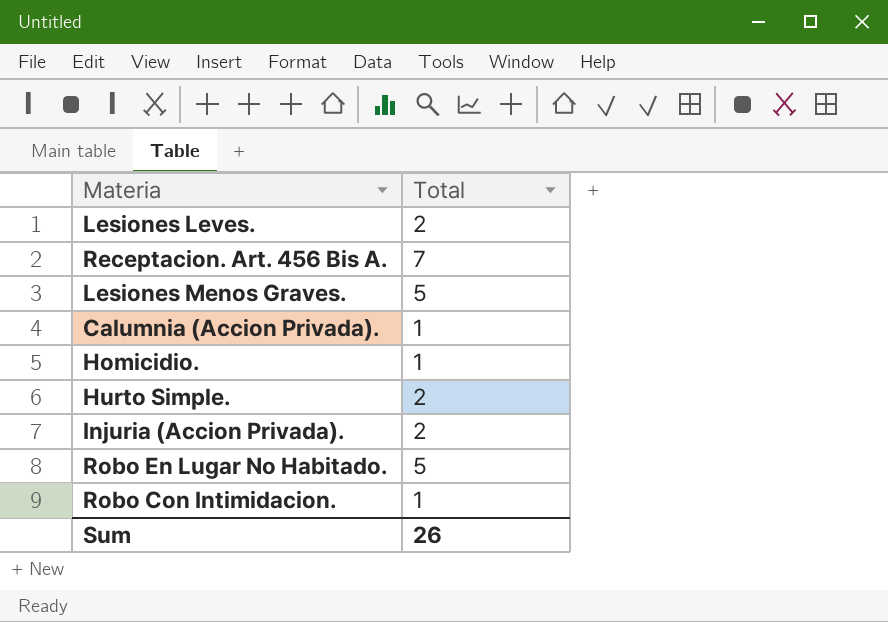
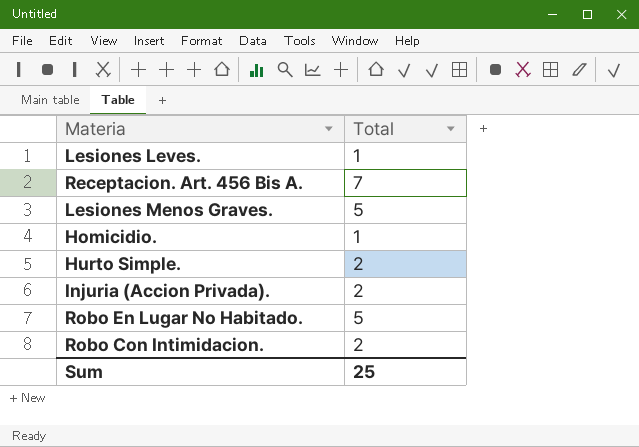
row Calumnia (Accion Privada).: 1 -> none
Lesiones Leves. | Total: 2 -> 1
Robo Con Intimidacion. | Total: 1 -> 2
Sum | Total: 26 -> 25

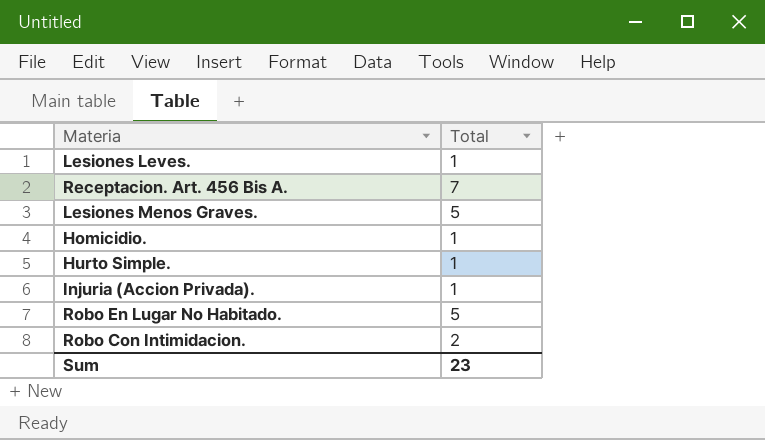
Hurto Simple. | Total: 2 -> 1
Injuria (Accion Privada). | Total: 2 -> 1
Sum | Total: 25 -> 23

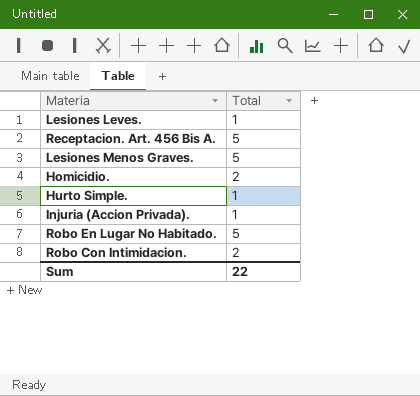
Receptacion. Art. 456 Bis A. | Total: 7 -> 5
Homicidio. | Total: 1 -> 2
Sum | Total: 23 -> 22

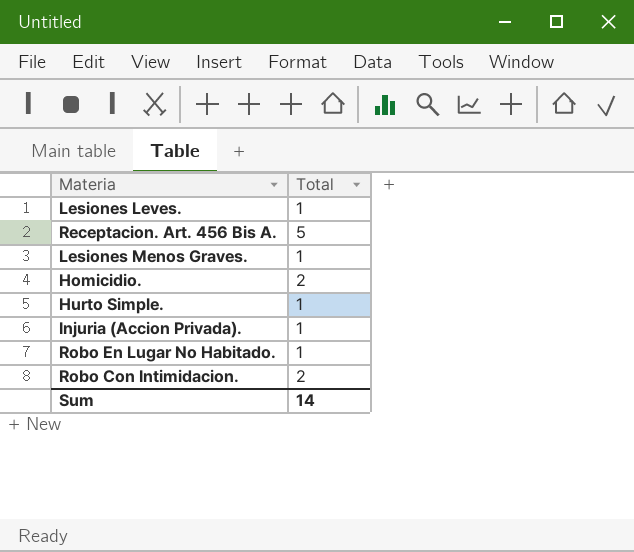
Lesiones Menos Graves. | Total: 5 -> 1
Robo En Lugar No Habitado. | Total: 5 -> 1
Sum | Total: 22 -> 14

